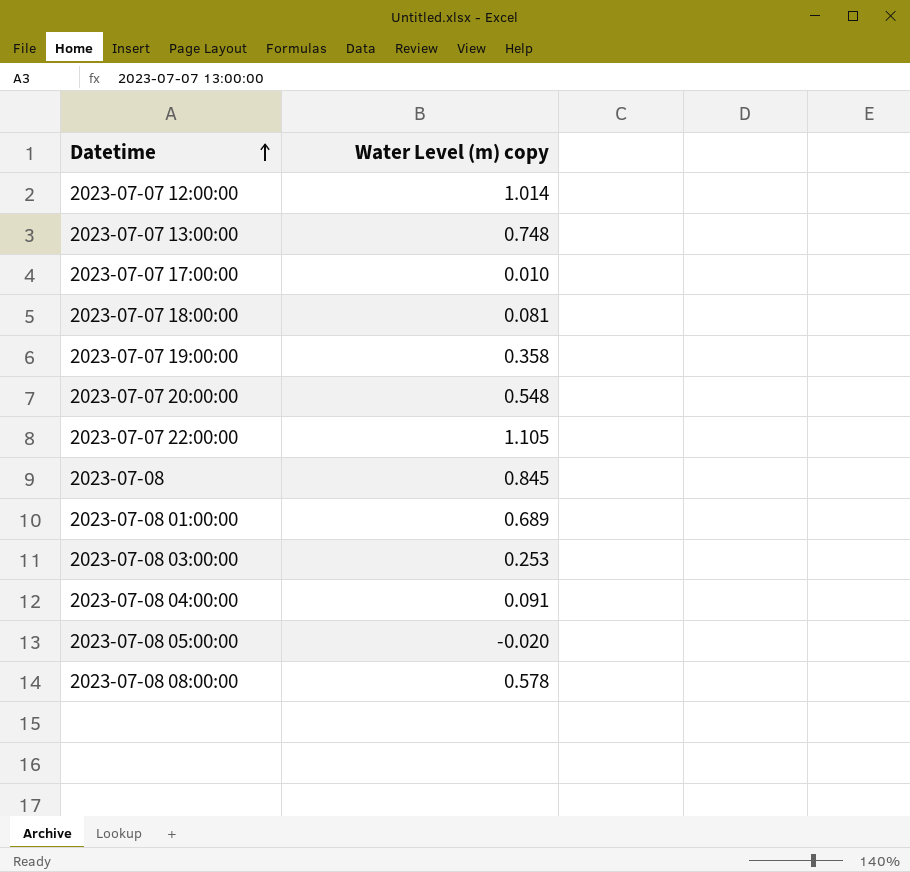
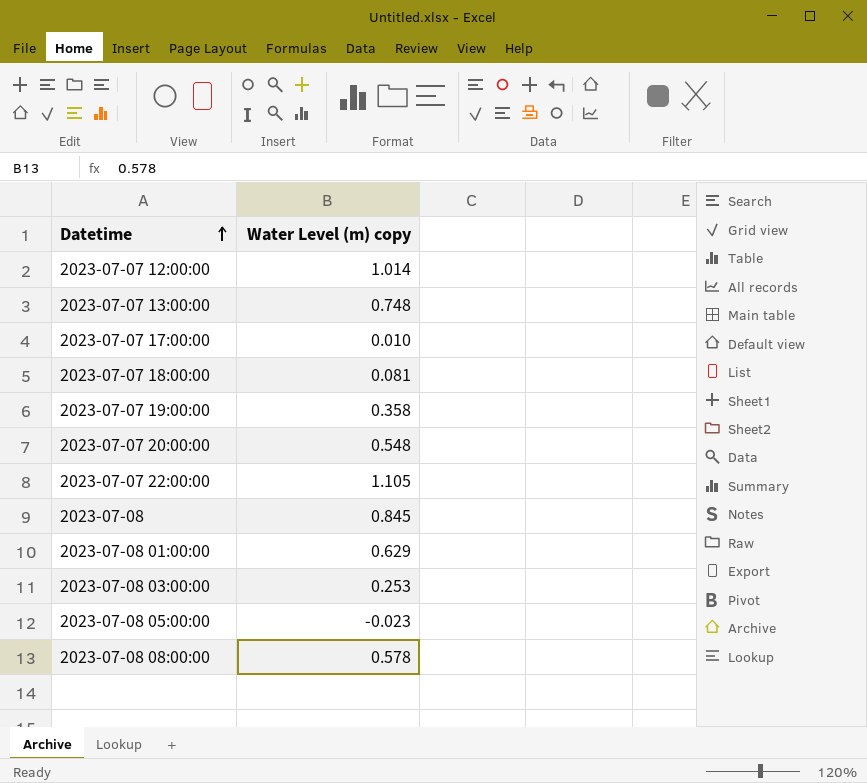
row 2023-07-08 04:00:00: 0.091 -> none
2023-07-08 01:00:00 | Water Level (m) copy: 0.689 -> 0.629
2023-07-08 05:00:00 | Water Level (m) copy: -0.020 -> -0.023

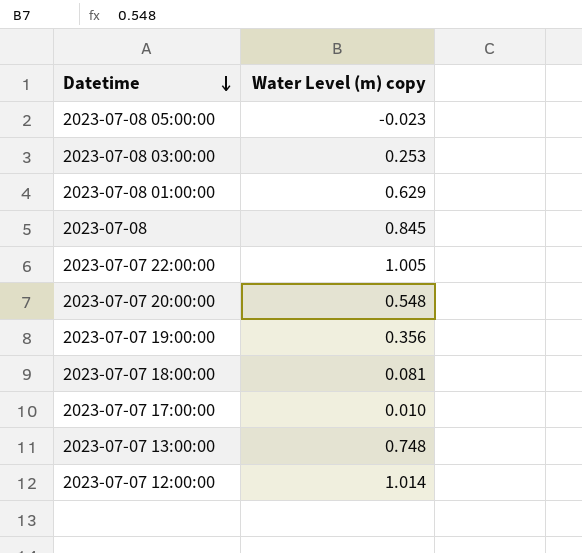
row order: Datetime ascending -> Datetime descending
row 2023-07-08 08:00:00: 0.578 -> none
2023-07-07 22:00:00 | Water Level (m) copy: 1.105 -> 1.005
2023-07-07 19:00:00 | Water Level (m) copy: 0.358 -> 0.356

